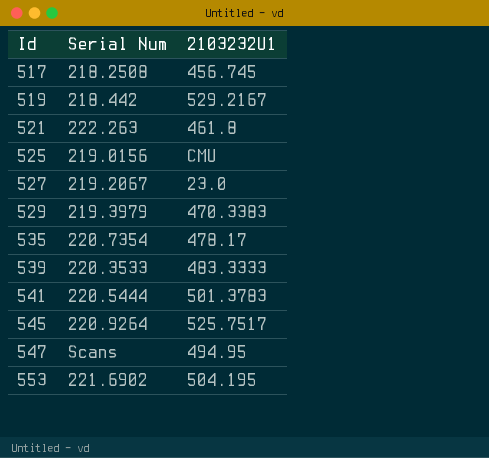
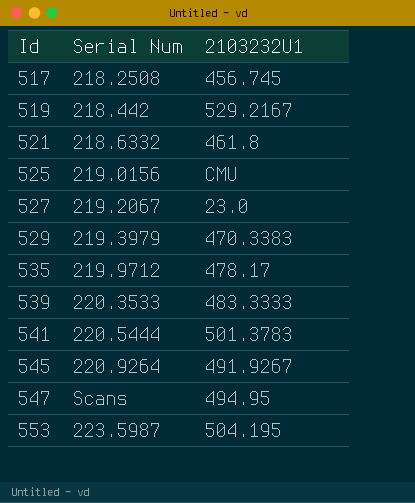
521 | Serial Num: 222.263 -> 218.6332
535 | Serial Num: 220.7354 -> 219.9712
545 | 2103232U1: 525.7517 -> 491.9267
553 | Serial Num: 221.6902 -> 223.5987

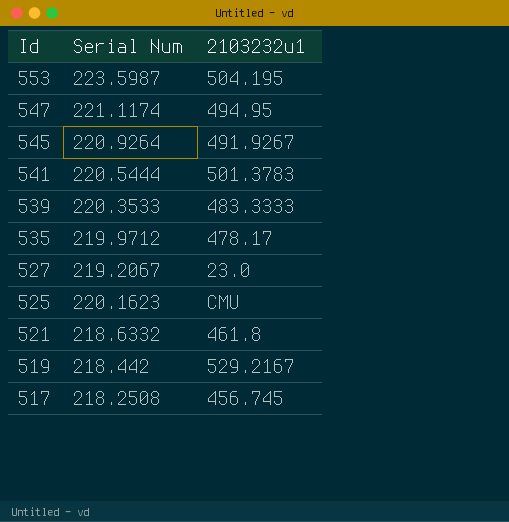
row order: Id ascending -> Id descending
column name: 2103232U1 -> 2103232u1
row 529: 219.3979 | 470.3383 -> none
547 | Serial Num: Scans -> 221.1174
525 | Serial Num: 219.0156 -> 220.1623

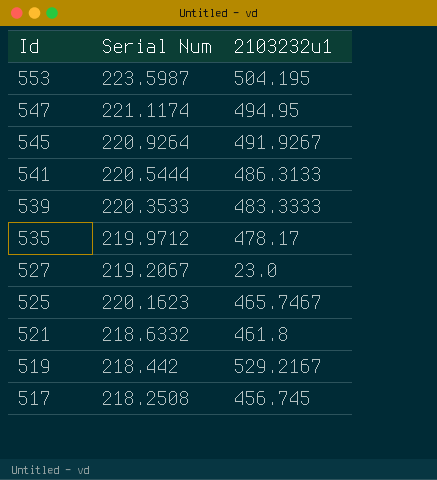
541 | 2103232u1: 501.3783 -> 486.3133
525 | 2103232u1: CMU -> 465.7467

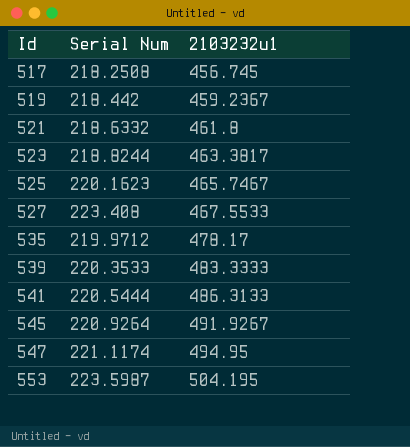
row order: Id descending -> Id ascending
519 | 2103232u1: 529.2167 -> 459.2367
row 523: none -> 218.8244 | 463.3817
527 | Serial Num: 219.2067 -> 223.408
527 | 2103232u1: 23.0 -> 467.5533

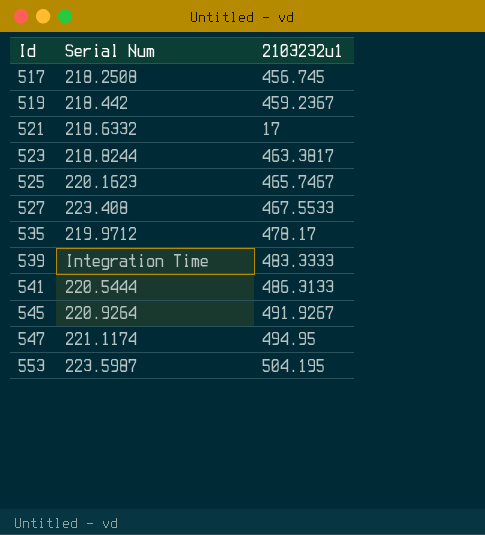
521 | 2103232u1: 461.8 -> 17
539 | Serial Num: 220.3533 -> Integration Time

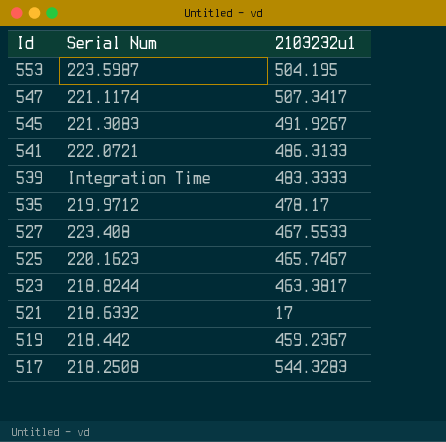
row order: Id ascending -> Id descending
547 | 2103232u1: 494.95 -> 507.3417
545 | Serial Num: 220.9264 -> 221.3083
541 | Serial Num: 220.5444 -> 222.0721
517 | 2103232u1: 456.745 -> 544.3283

